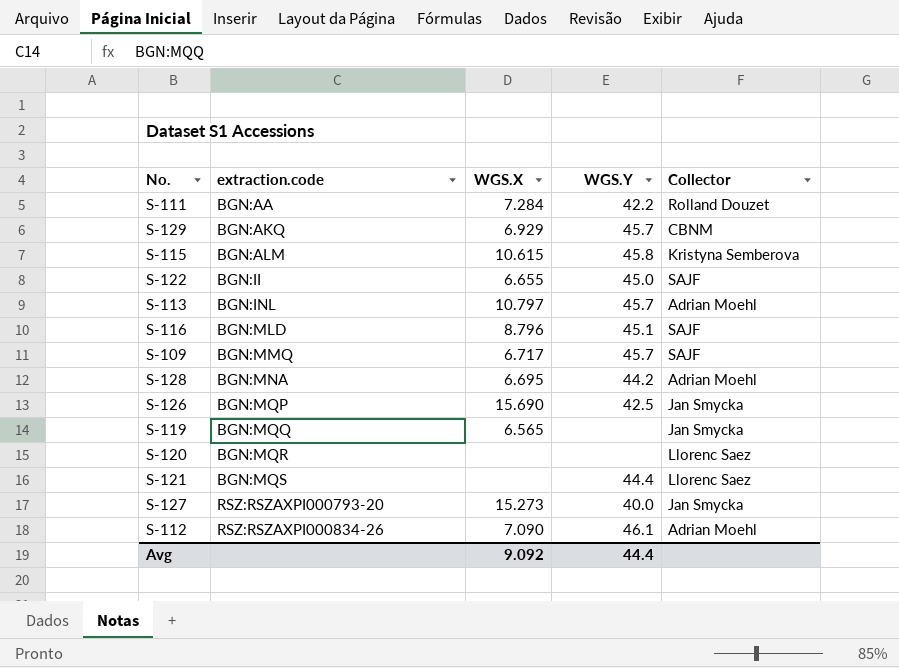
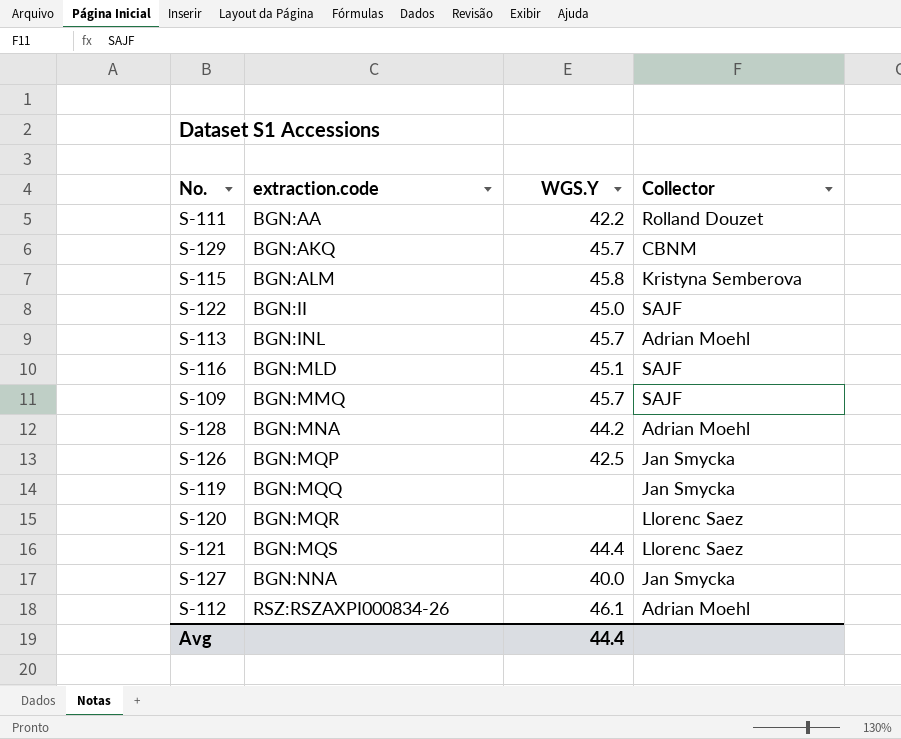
column WGS.X | position: 3 -> none
S-127 | extraction.code: RSZ:RSZAXPI000793-20 -> BGN:NNA

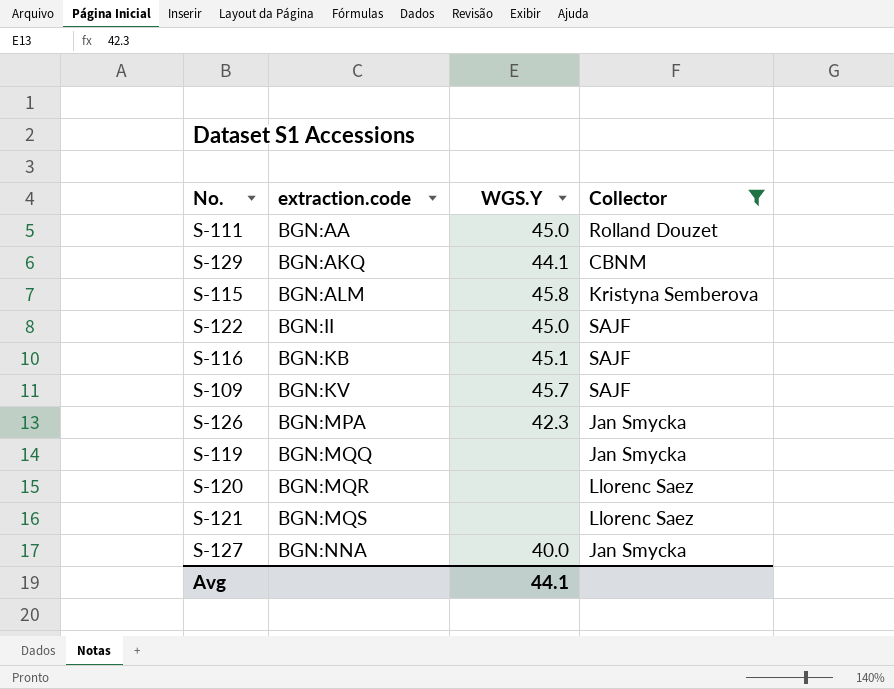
filter: none -> Collector != Adrian Moehl
S-111 | WGS.Y: 42.2 -> 45.0
S-129 | WGS.Y: 45.7 -> 44.1
S-116 | extraction.code: BGN:MLD -> BGN:KB
S-109 | extraction.code: BGN:MMQ -> BGN:KV
S-126 | extraction.code: BGN:MQP -> BGN:MPA
S-126 | WGS.Y: 42.5 -> 42.3
S-121 | WGS.Y: 44.4 -> none
Avg | WGS.Y: 44.4 -> 44.1

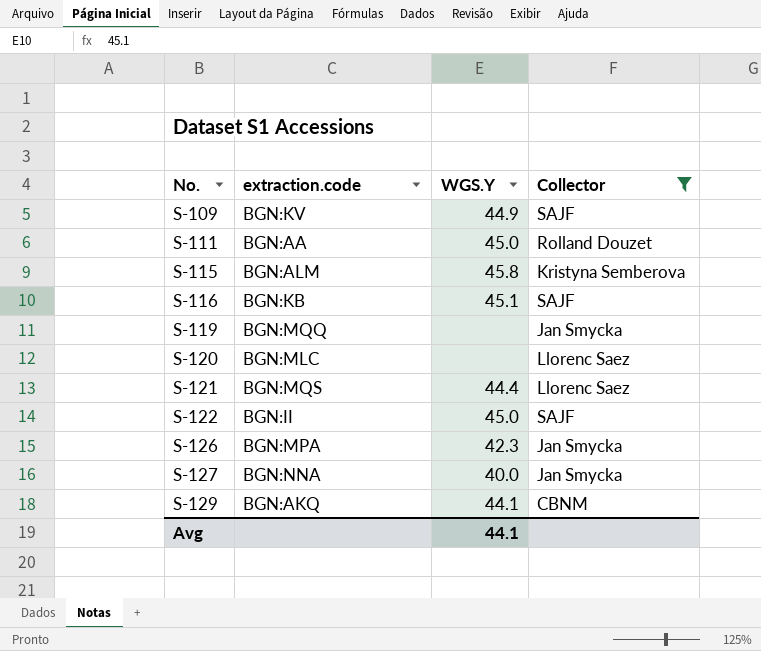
row order: extraction.code ascending -> No. ascending
S-109 | WGS.Y: 45.7 -> 44.9
S-120 | extraction.code: BGN:MQR -> BGN:MLC
S-121 | WGS.Y: none -> 44.4

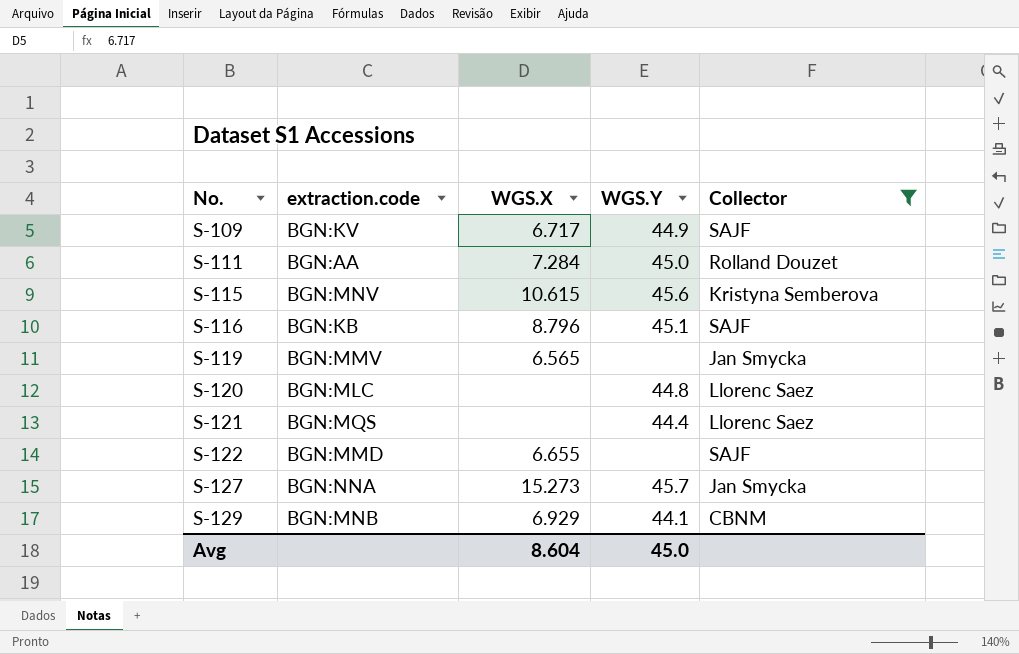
column WGS.X | position: none -> 3
row S-126: BGN:MPA | 42.3 | Jan Smycka -> none
S-115 | extraction.code: BGN:ALM -> BGN:MNV
S-115 | WGS.Y: 45.8 -> 45.6
S-119 | extraction.code: BGN:MQQ -> BGN:MMV
S-120 | WGS.Y: none -> 44.8
S-122 | extraction.code: BGN:II -> BGN:MMD
S-122 | WGS.Y: 45.0 -> none
S-127 | WGS.Y: 40.0 -> 45.7
S-129 | extraction.code: BGN:AKQ -> BGN:MNB
Avg | WGS.Y: 44.1 -> 45.0

